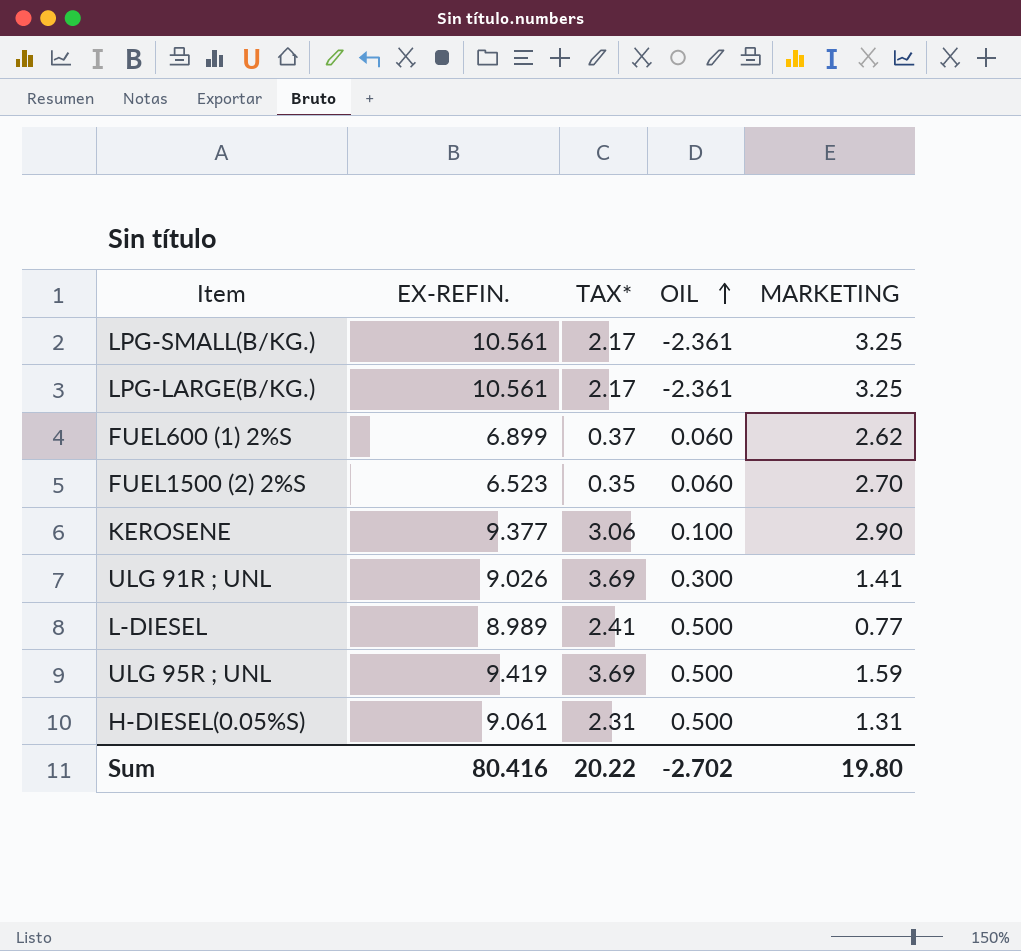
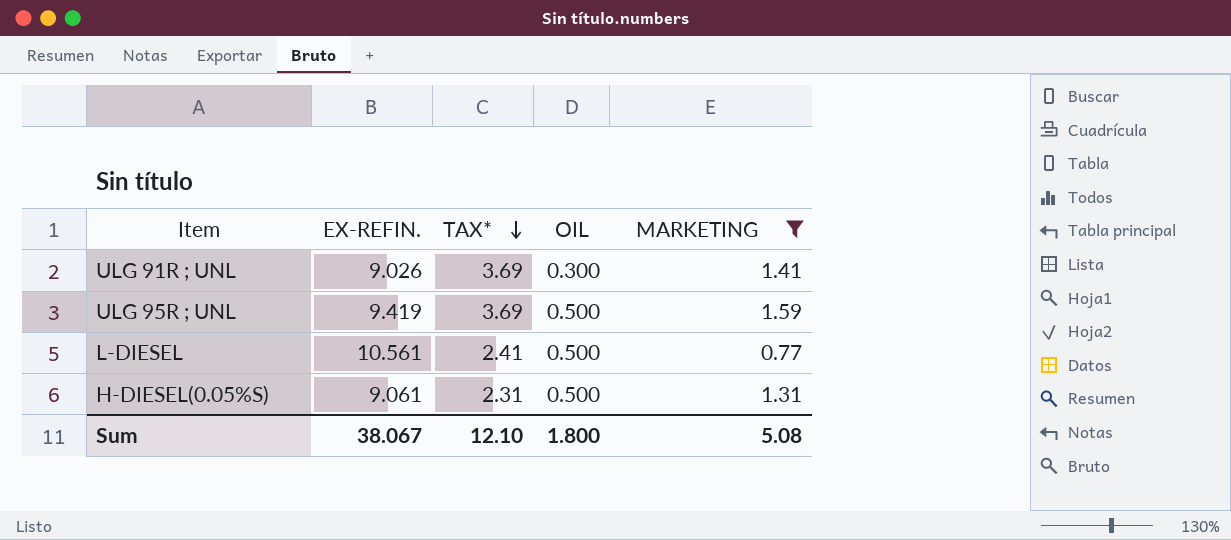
filter: none -> MARKETING <= 1.59
row order: OIL ascending -> TAX* descending
L-DIESEL | EX-REFIN.: 8.989 -> 10.561
Sum | EX-REFIN.: 80.416 -> 38.067
Sum | TAX*: 20.22 -> 12.10
Sum | OIL: -2.702 -> 1.800
Sum | MARKETING: 19.80 -> 5.08

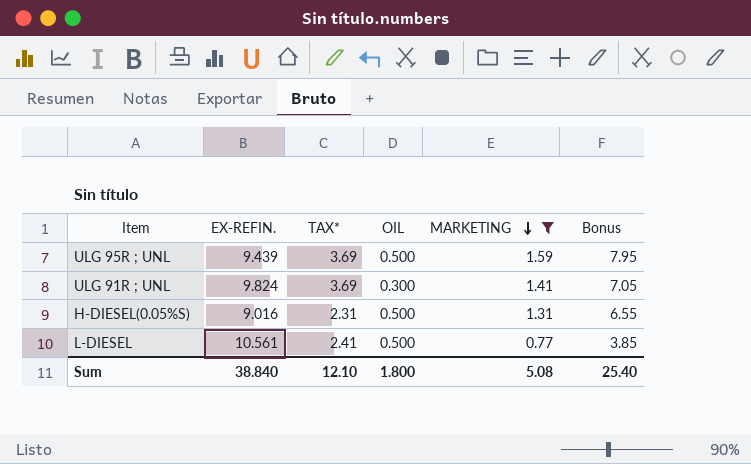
row order: TAX* descending -> MARKETING descending
column Bonus | formula: none -> [MARKETING] * 5
ULG 95R ; UNL | EX-REFIN.: 9.419 -> 9.439
ULG 91R ; UNL | EX-REFIN.: 9.026 -> 9.824
H-DIESEL(0.05%S) | EX-REFIN.: 9.061 -> 9.016
Sum | EX-REFIN.: 38.067 -> 38.840

